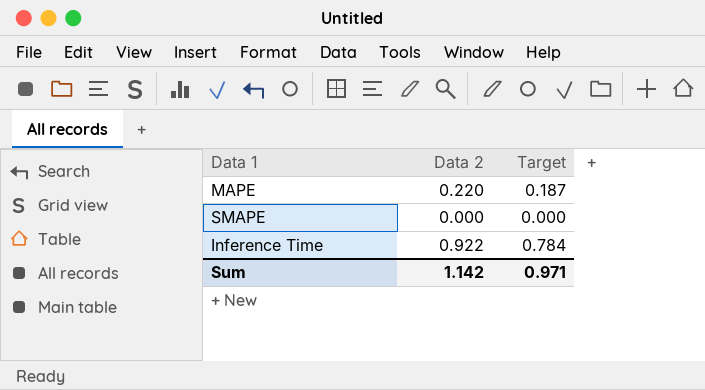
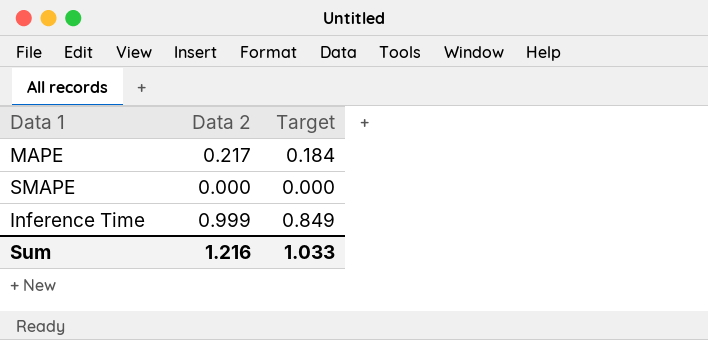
MAPE | Data 2: 0.220 -> 0.217
MAPE | Target: 0.187 -> 0.184
Inference Time | Data 2: 0.922 -> 0.999
Inference Time | Target: 0.784 -> 0.849
Sum | Data 2: 1.142 -> 1.216
Sum | Target: 0.971 -> 1.033

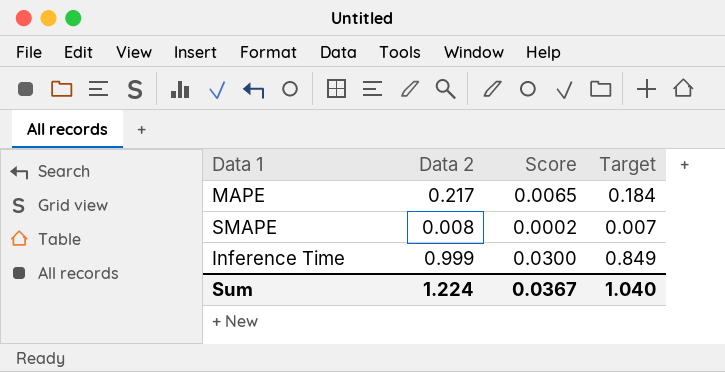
column Score | formula: none -> [Data 2] * 0.03
SMAPE | Data 2: 0.000 -> 0.008
SMAPE | Target: 0.000 -> 0.007
Sum | Data 2: 1.216 -> 1.224
Sum | Target: 1.033 -> 1.040

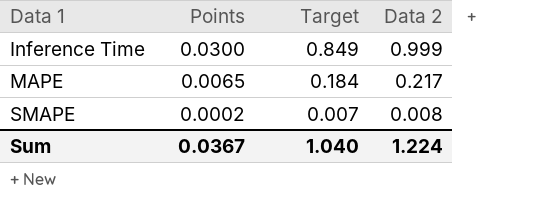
row order: none -> Data 1 ascending
column name: Score -> Points
column Data 2 | position: 2 -> 4

